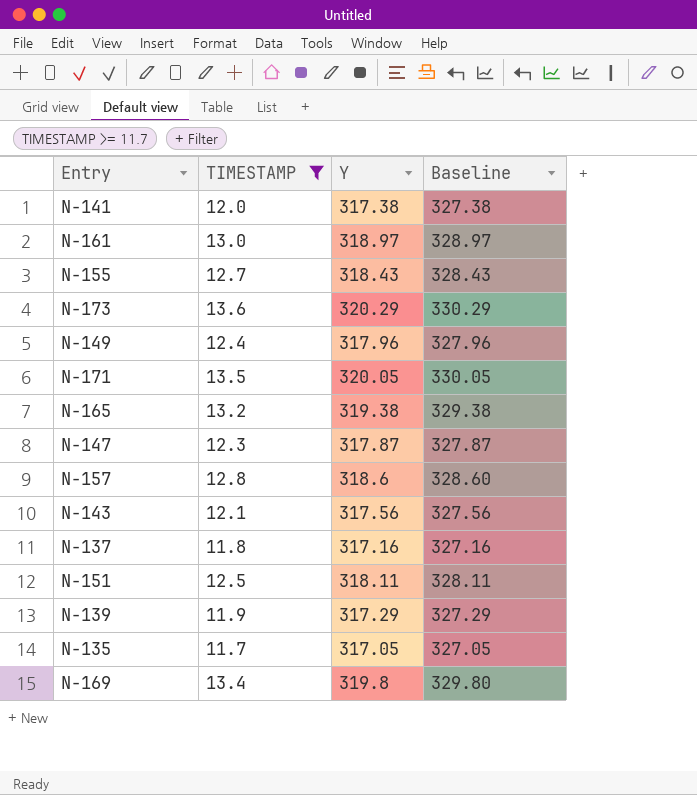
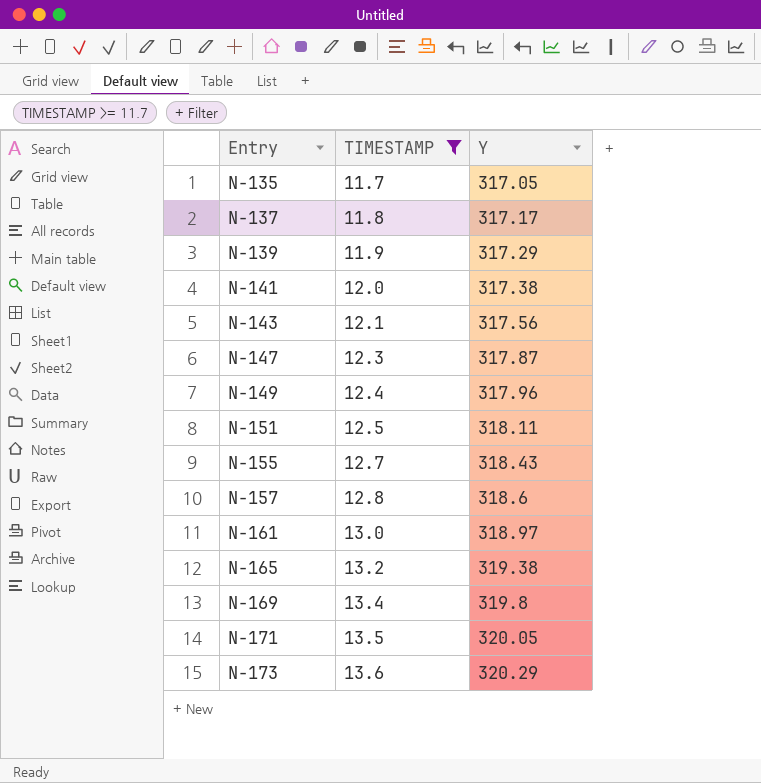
row order: none -> Entry ascending
column Baseline | formula: [Y] + 10 -> none
N-137 | Y: 317.16 -> 317.17

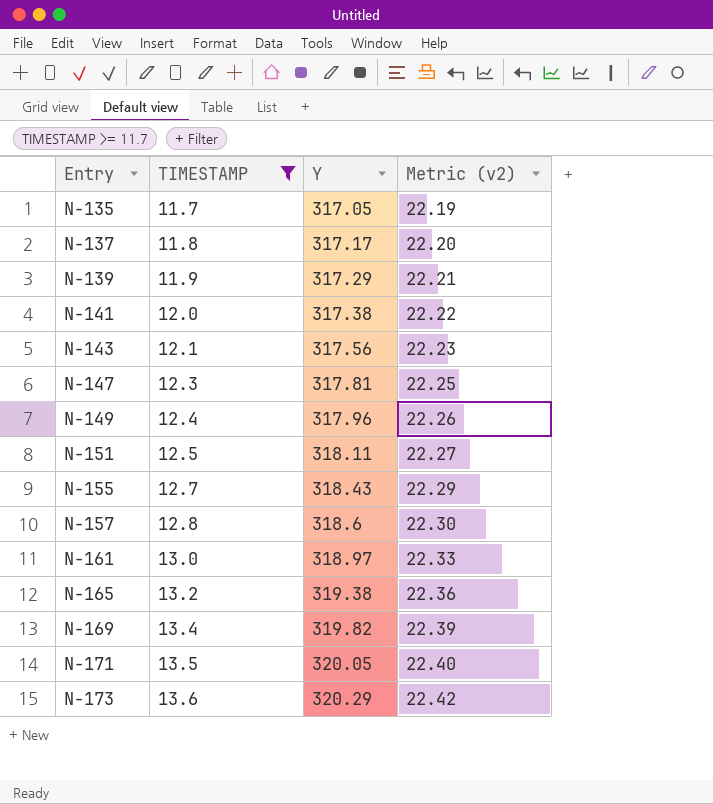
column Metric (v2) | formula: none -> [Y] * 0.07
N-147 | Y: 317.87 -> 317.81
N-169 | Y: 319.8 -> 319.82

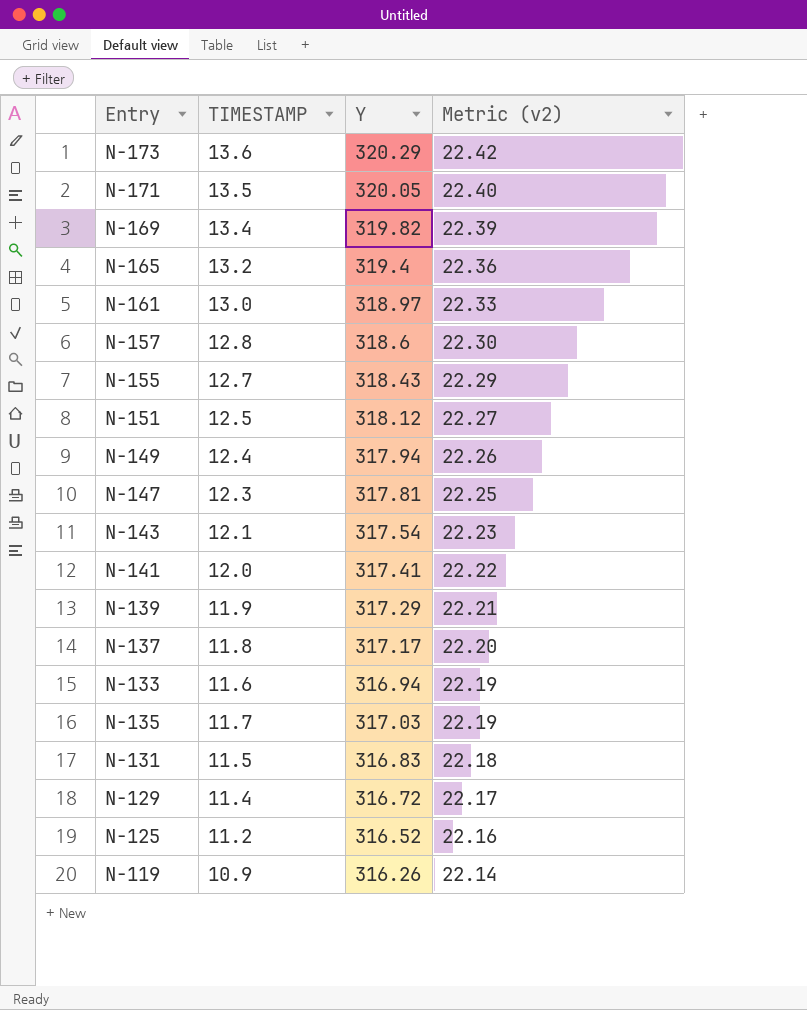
filter: TIMESTAMP >= 11.7 -> none
row order: Entry ascending -> Metric (v2) descending
N-165 | Y: 319.38 -> 319.4
N-151 | Y: 318.11 -> 318.12
N-149 | Y: 317.96 -> 317.94
N-143 | Y: 317.56 -> 317.54
N-141 | Y: 317.38 -> 317.41
N-135 | Y: 317.05 -> 317.03

